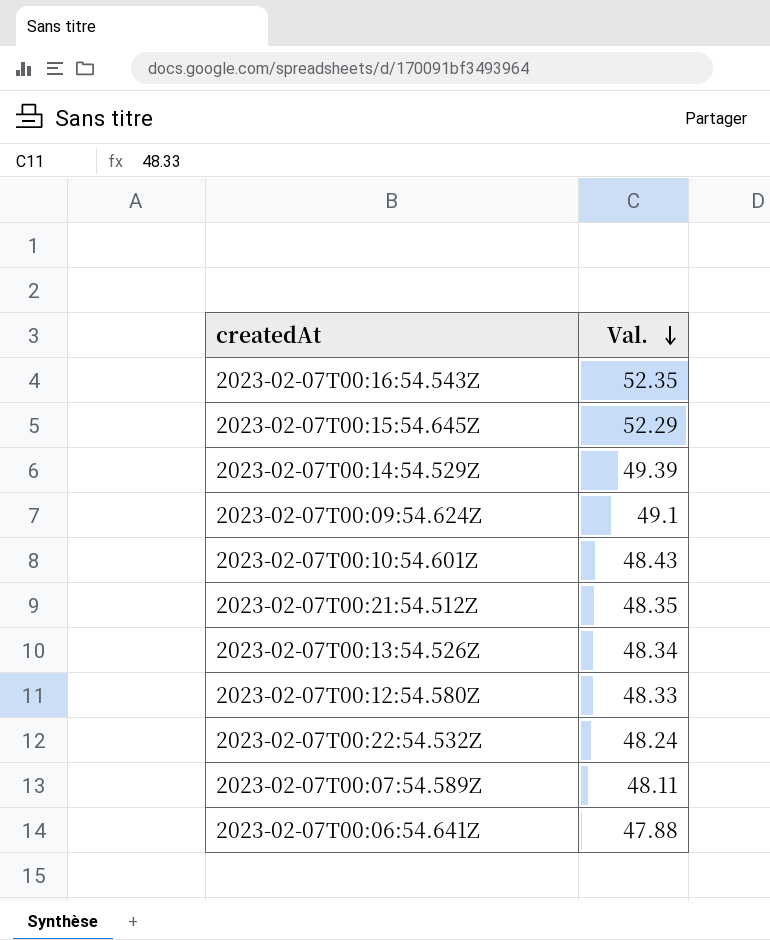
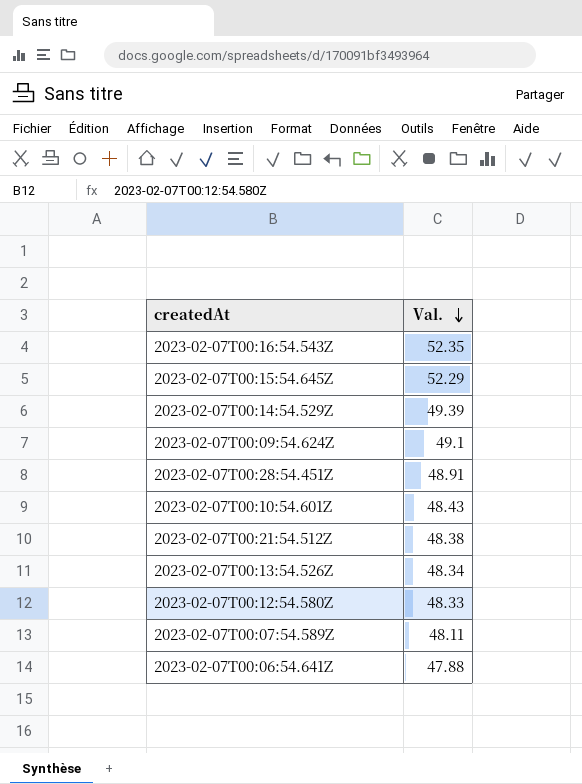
row 2023-02-07T00:22:54.532Z: 48.24 -> none
row 2023-02-07T00:28:54.451Z: none -> 48.91
2023-02-07T00:21:54.512Z | Val.: 48.35 -> 48.38

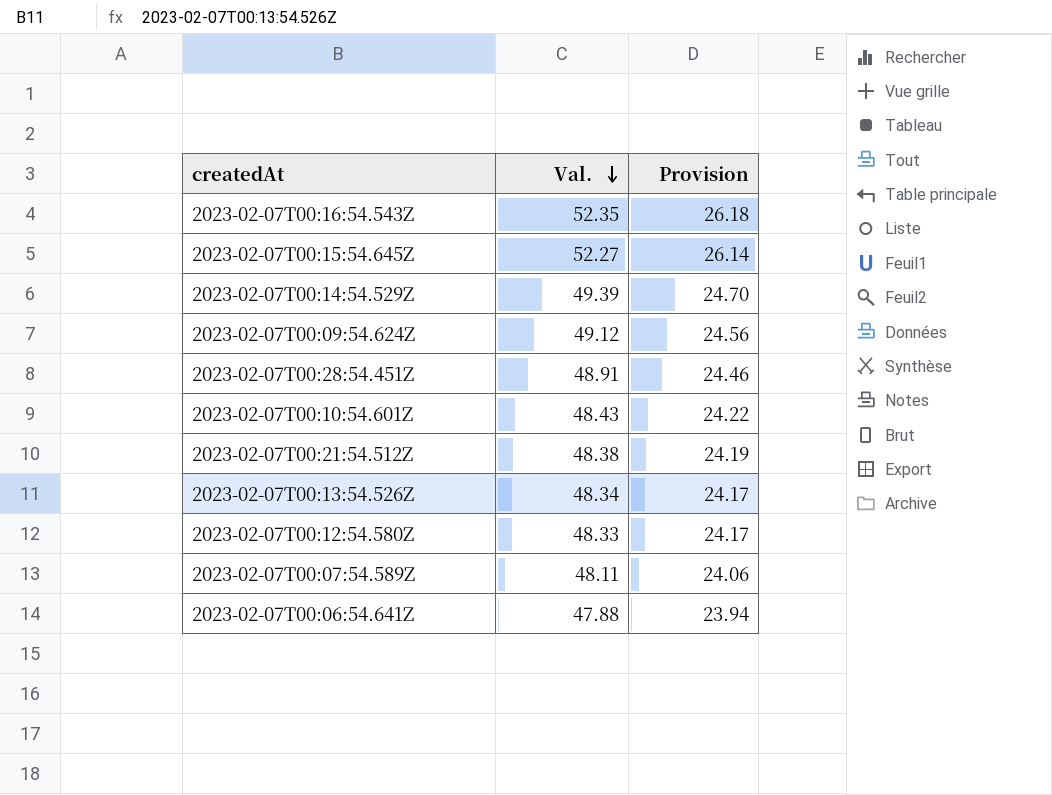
column Provision | formula: none -> [Val.] * 0.5
2023-02-07T00:15:54.645Z | Val.: 52.29 -> 52.27
2023-02-07T00:09:54.624Z | Val.: 49.1 -> 49.12

